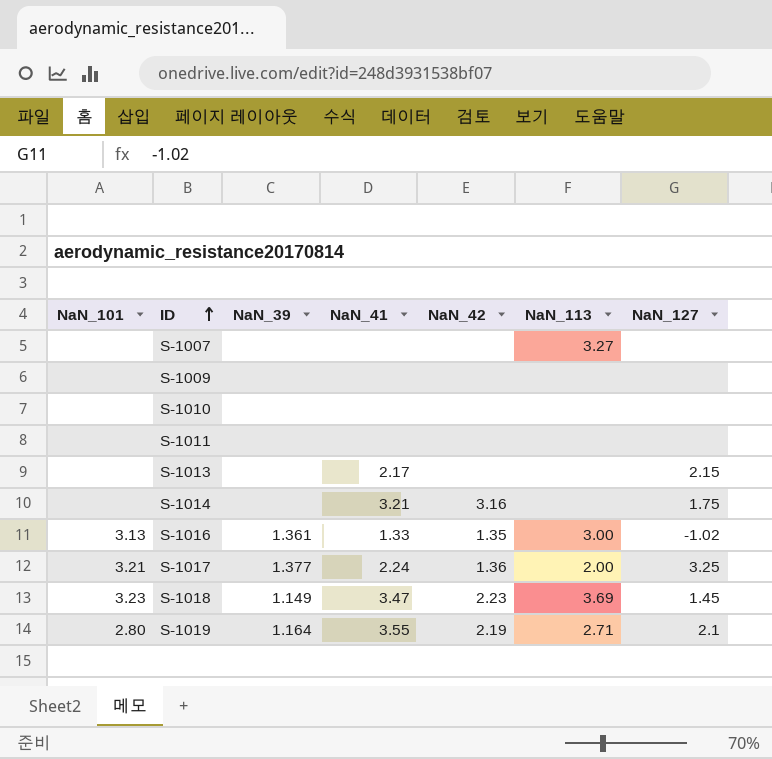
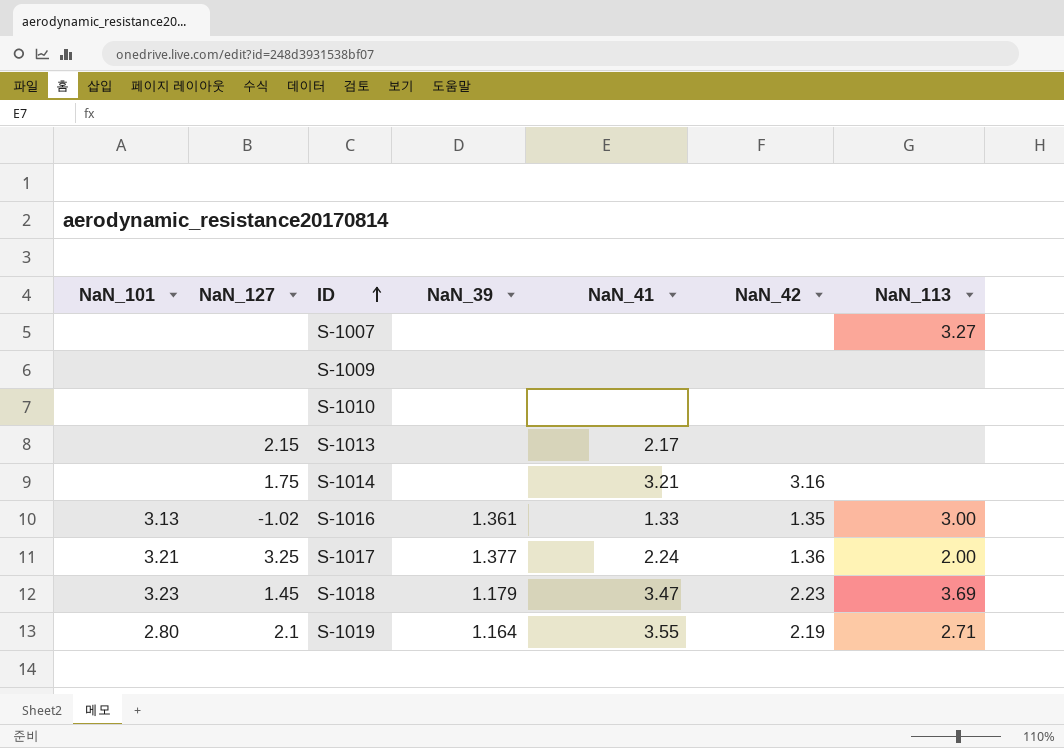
column NaN_127 | position: 7 -> 2
row S-1011: none | none | none | none | none | none -> none
S-1018 | NaN_39: 1.149 -> 1.179

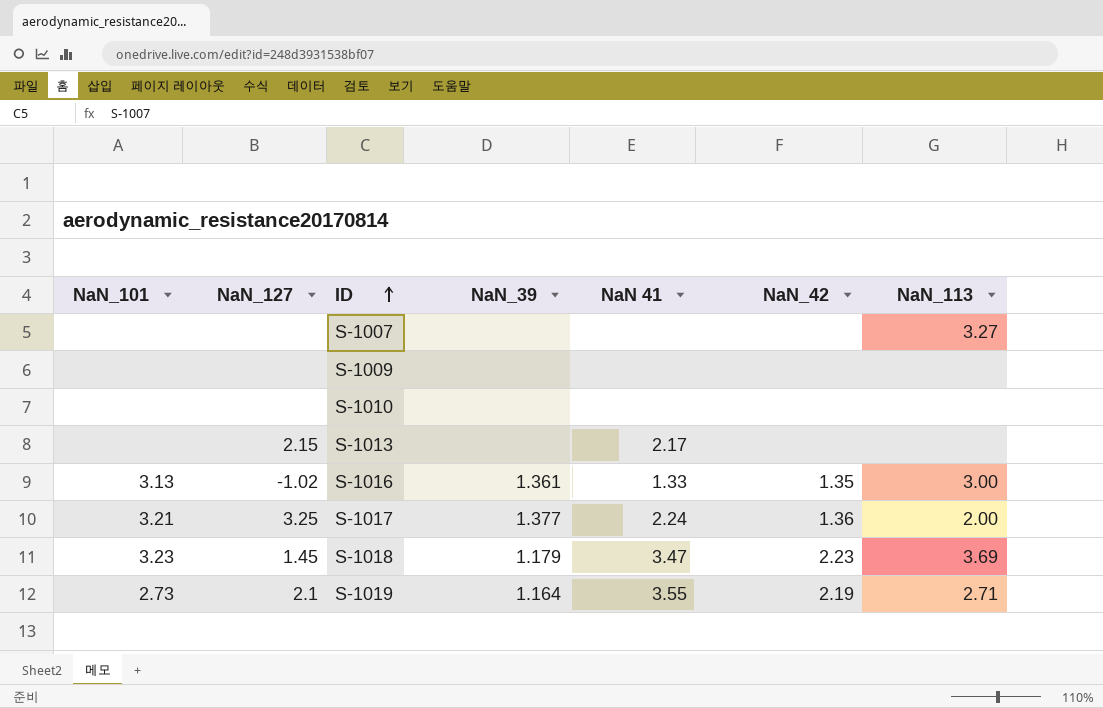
column name: NaN_41 -> NaN 41
row S-1014: none | 1.75 | none | 3.21 | 3.16 | none -> none
S-1019 | NaN_101: 2.80 -> 2.73

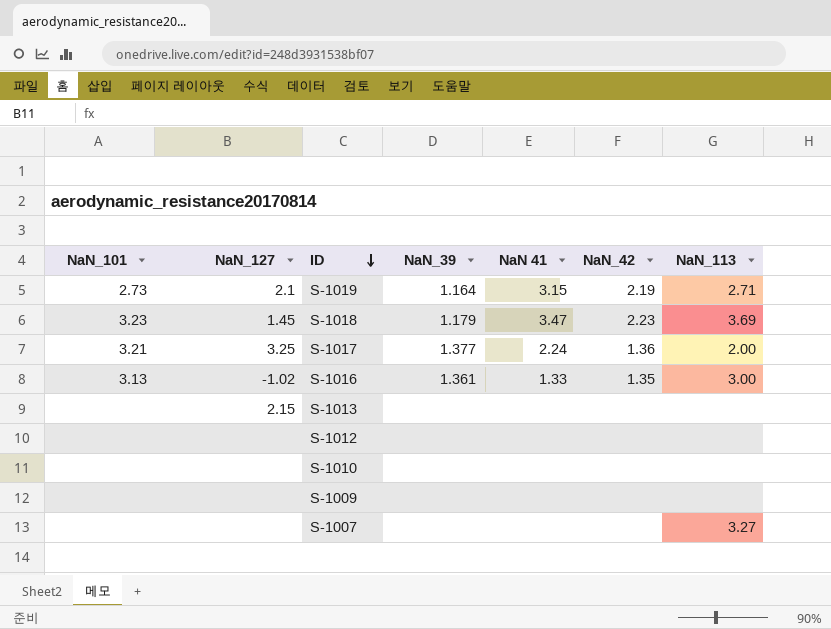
row order: ID ascending -> ID descending
S-1019 | NaN 41: 3.55 -> 3.15
S-1013 | NaN 41: 2.17 -> none
row S-1012: none -> none | none | none | none | none | none

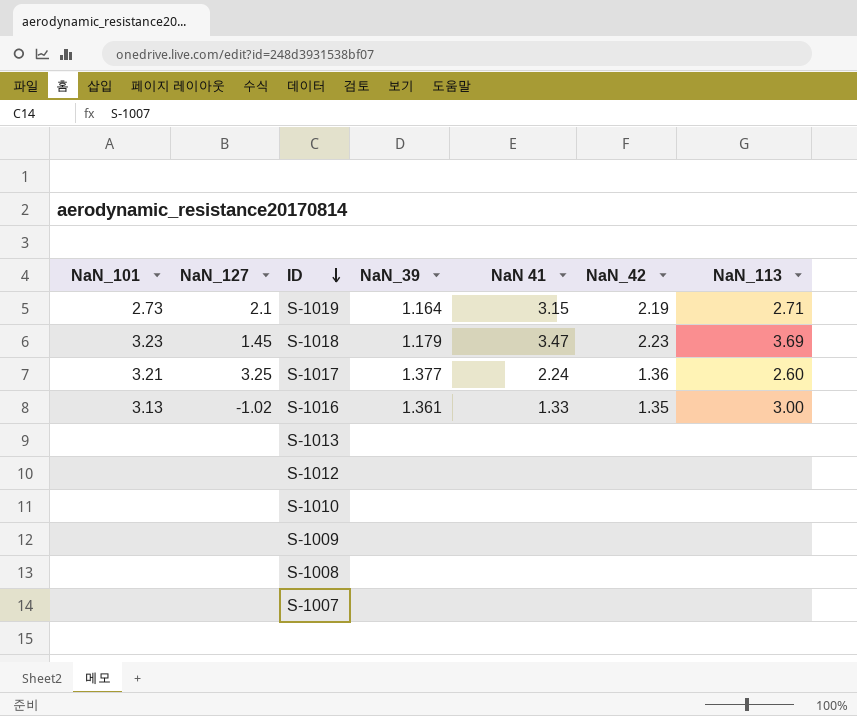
S-1017 | NaN_113: 2.00 -> 2.60
S-1013 | NaN_127: 2.15 -> none
row S-1008: none -> none | none | none | none | none | none
S-1007 | NaN_113: 3.27 -> none

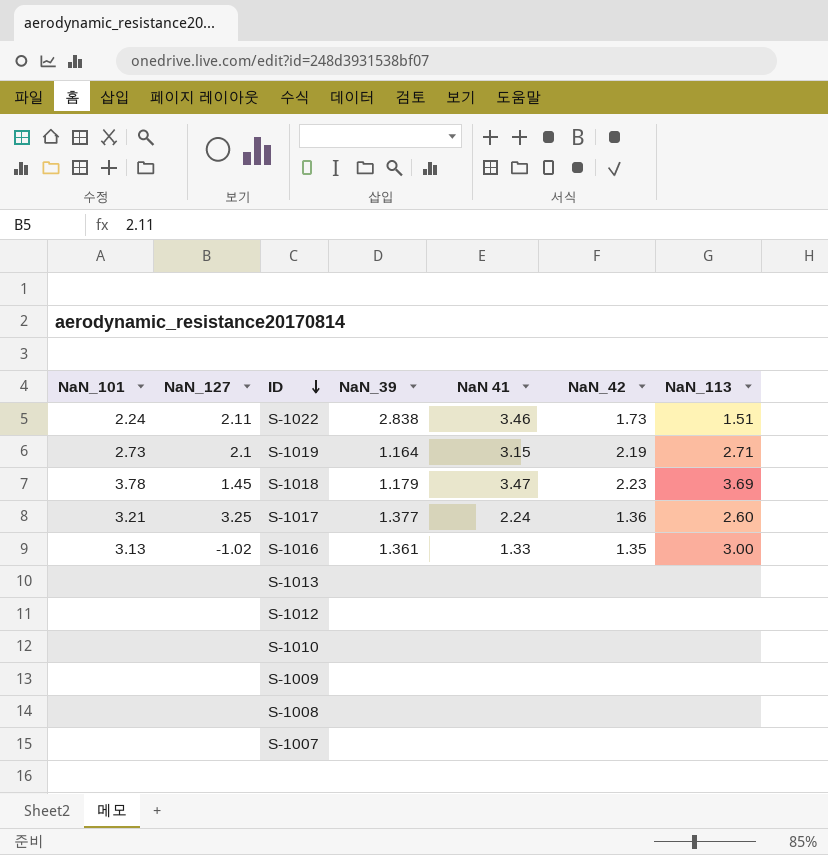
row S-1022: none -> 2.24 | 2.11 | 2.838 | 3.46 | 1.73 | 1.51
S-1018 | NaN_101: 3.23 -> 3.78

